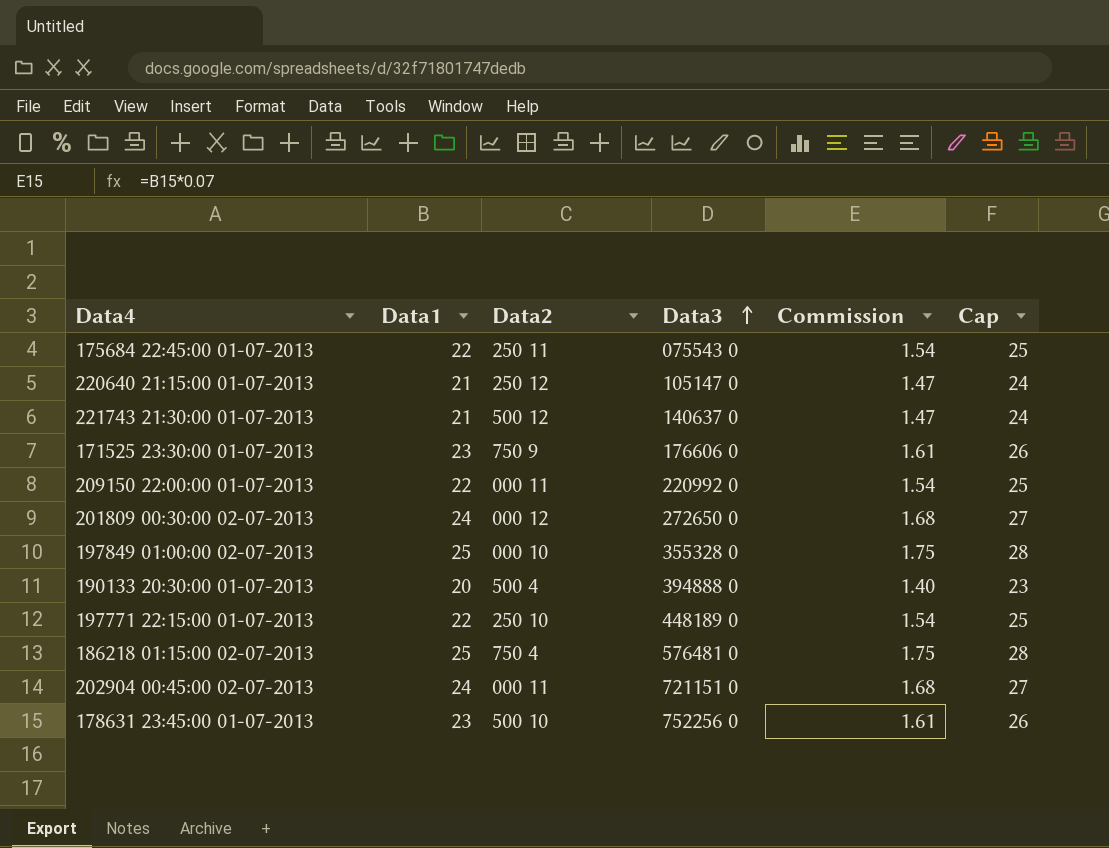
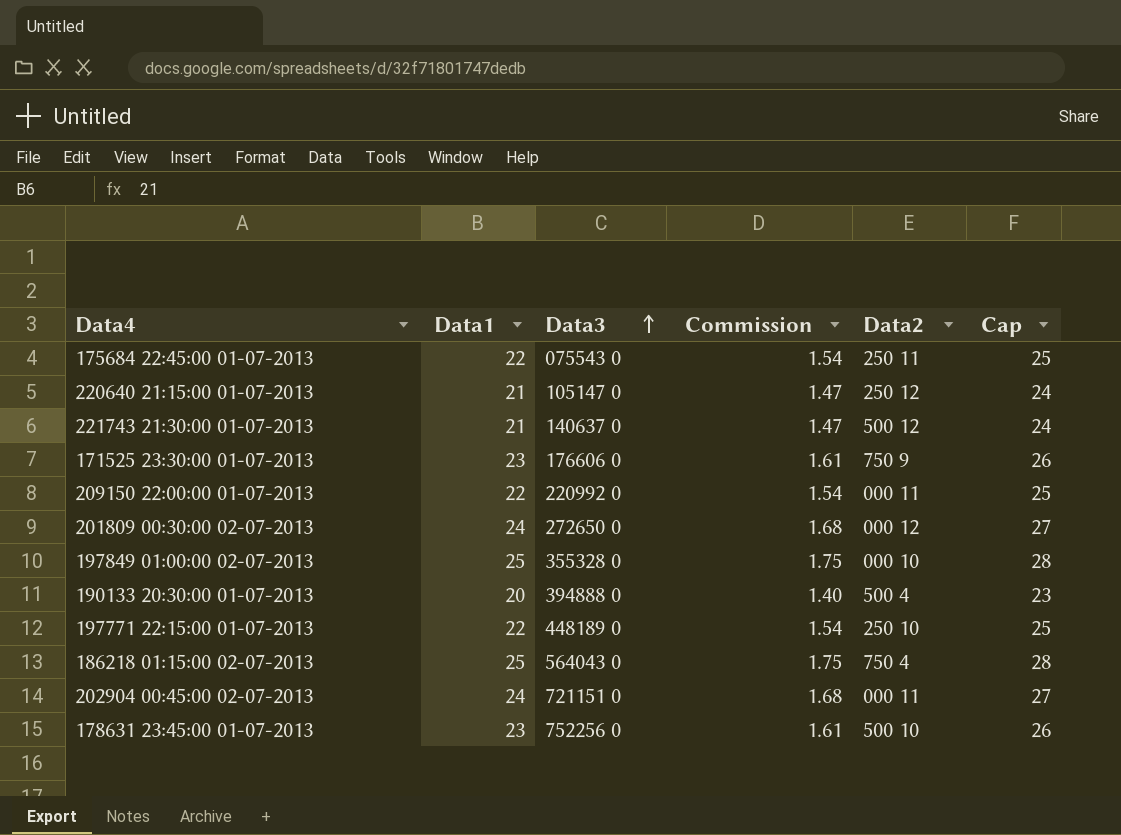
column Data2 | position: 3 -> 5
186218 01:15:00 02-07-2013 | Data3: 576481 0 -> 564043 0

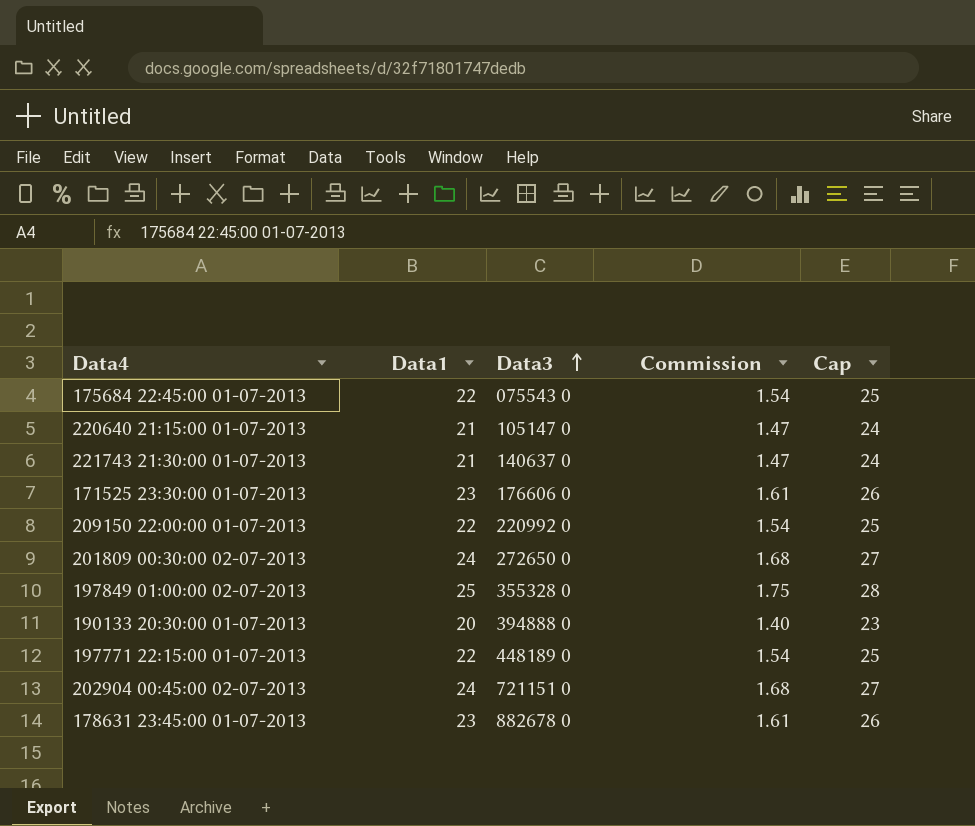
column Data2 | position: 5 -> none
row 186218 01:15:00 02-07-2013: 25 | 564043 0 | 1.75 | 750 4 | 28 -> none
178631 23:45:00 01-07-2013 | Data3: 752256 0 -> 882678 0

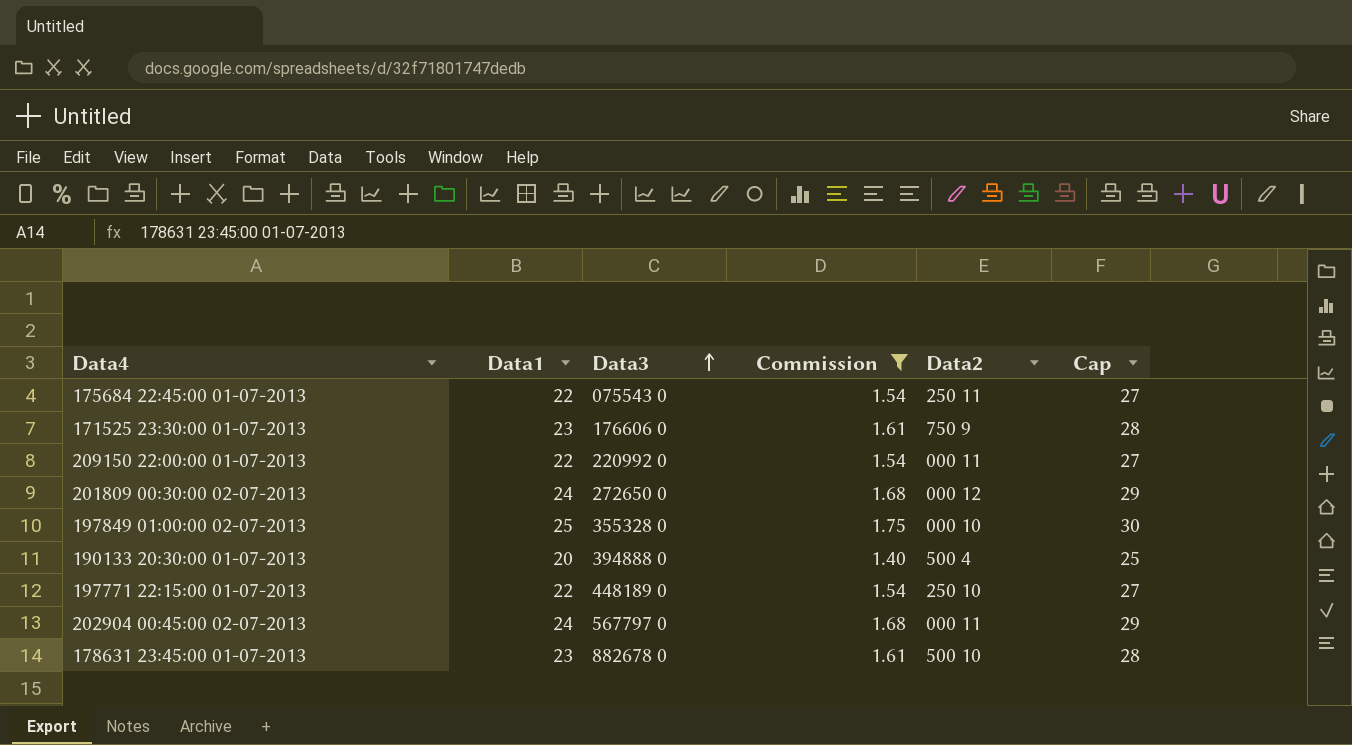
filter: none -> Commission != 1.47
column Data2 | position: none -> 5
column Cap | formula: [Data1] + 3 -> [Data1] + 5
202904 00:45:00 02-07-2013 | Data3: 721151 0 -> 567797 0

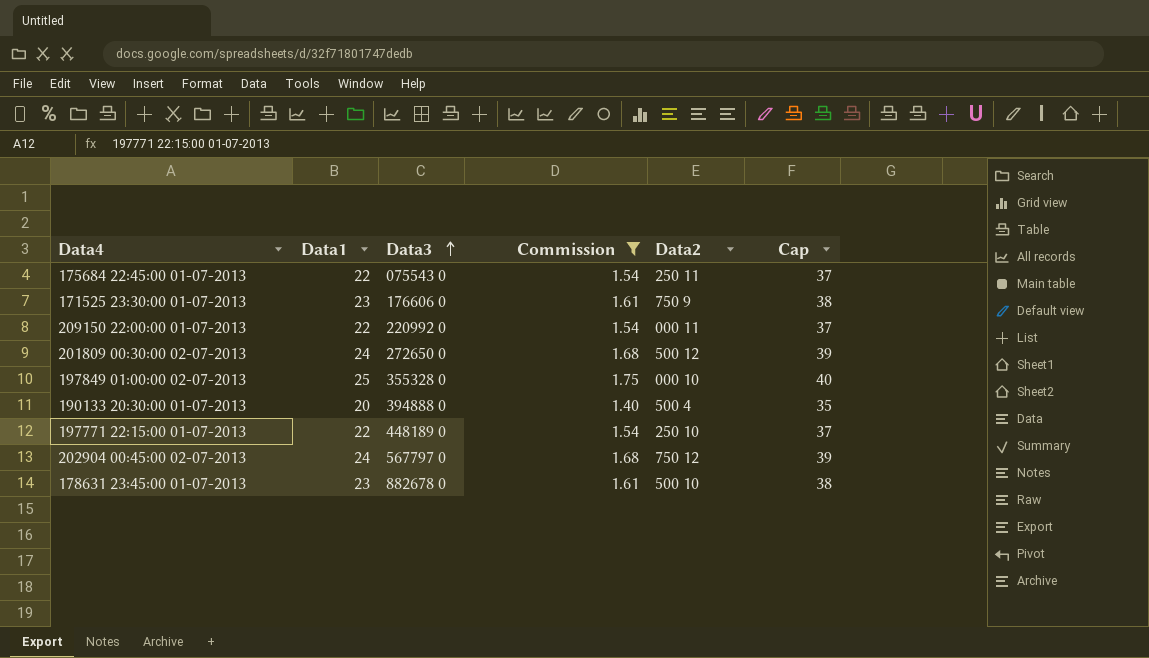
column Cap | formula: [Data1] + 5 -> [Data1] + 15
201809 00:30:00 02-07-2013 | Data2: 000 12 -> 500 12
202904 00:45:00 02-07-2013 | Data2: 000 11 -> 750 12

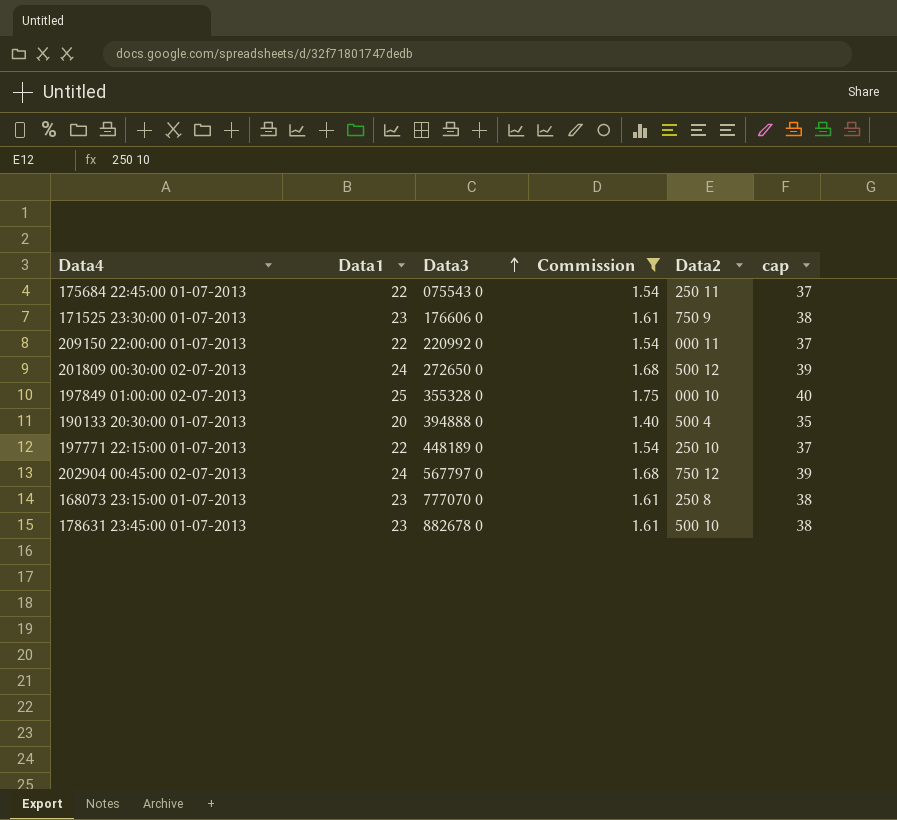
column name: Cap -> cap
row 168073 23:15:00 01-07-2013: none -> 23 | 777070 0 | 1.61 | 250 8 | 38

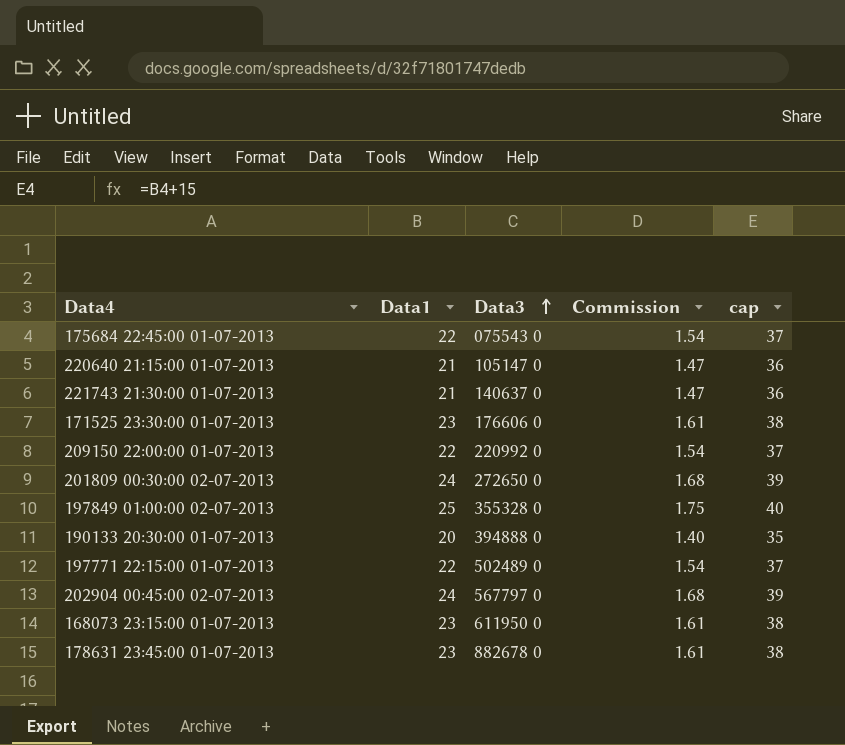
filter: Commission != 1.47 -> none
column Data2 | position: 5 -> none
197771 22:15:00 01-07-2013 | Data3: 448189 0 -> 502489 0
168073 23:15:00 01-07-2013 | Data3: 777070 0 -> 611950 0

